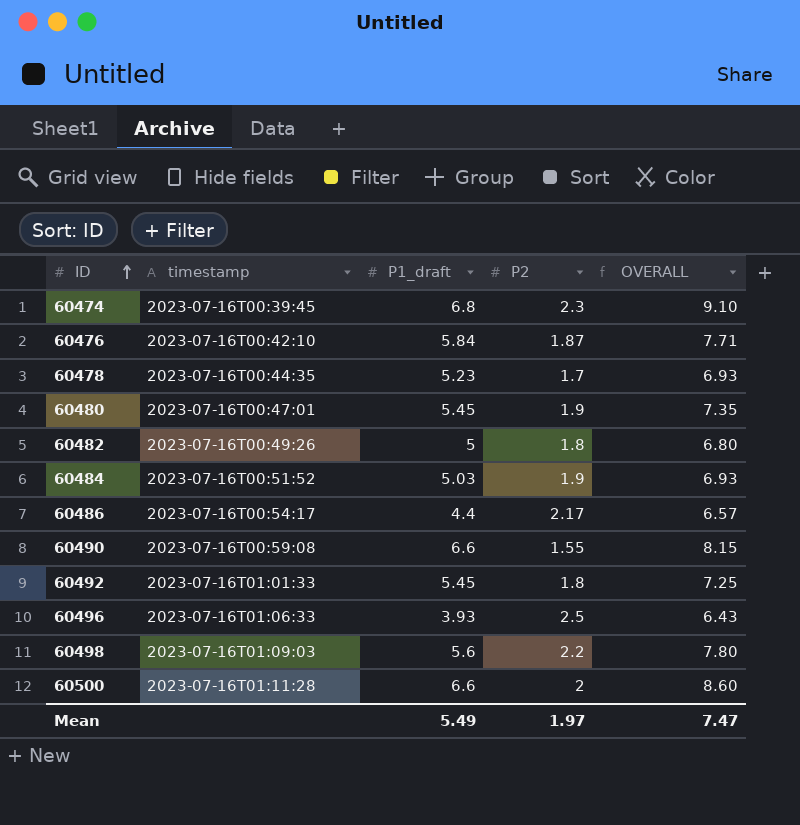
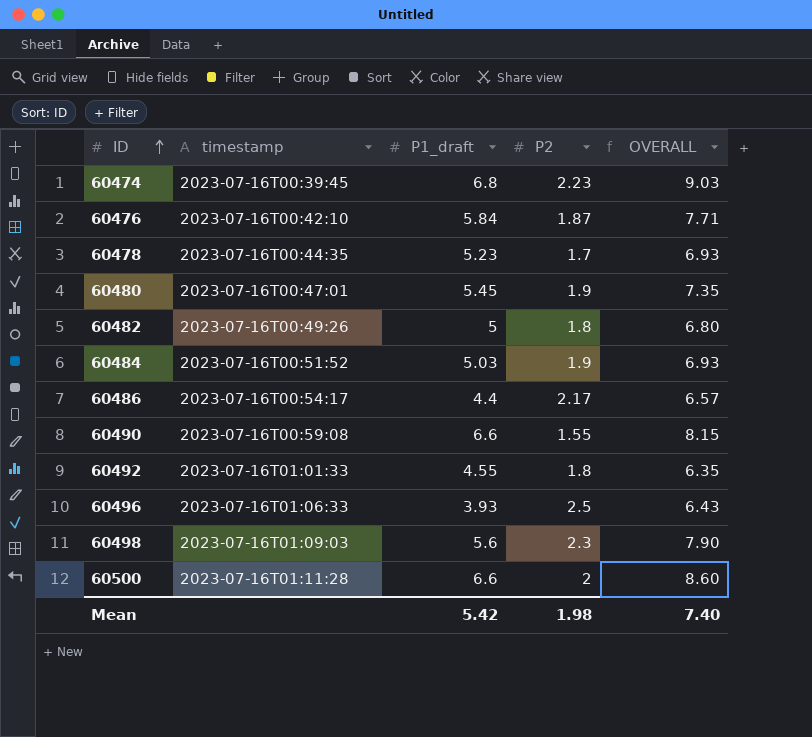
60474 | P2: 2.3 -> 2.23
60474 | OVERALL: 9.10 -> 9.03
60492 | P1_draft: 5.45 -> 4.55
60492 | OVERALL: 7.25 -> 6.35
60498 | P2: 2.2 -> 2.3
60498 | OVERALL: 7.80 -> 7.90
Mean | P1_draft: 5.49 -> 5.42
Mean | P2: 1.97 -> 1.98
Mean | OVERALL: 7.47 -> 7.40

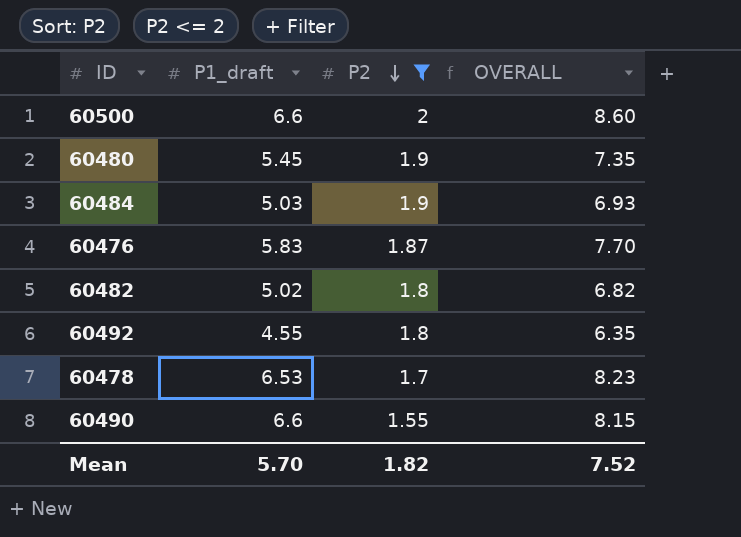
filter: none -> P2 <= 2
row order: ID ascending -> P2 descending
column timestamp | position: 2 -> none
60476 | P1_draft: 5.84 -> 5.83
60476 | OVERALL: 7.71 -> 7.70
60482 | P1_draft: 5 -> 5.02
60482 | OVERALL: 6.80 -> 6.82
60478 | P1_draft: 5.23 -> 6.53
60478 | OVERALL: 6.93 -> 8.23
Mean | P1_draft: 5.42 -> 5.70
Mean | P2: 1.98 -> 1.82
Mean | OVERALL: 7.40 -> 7.52

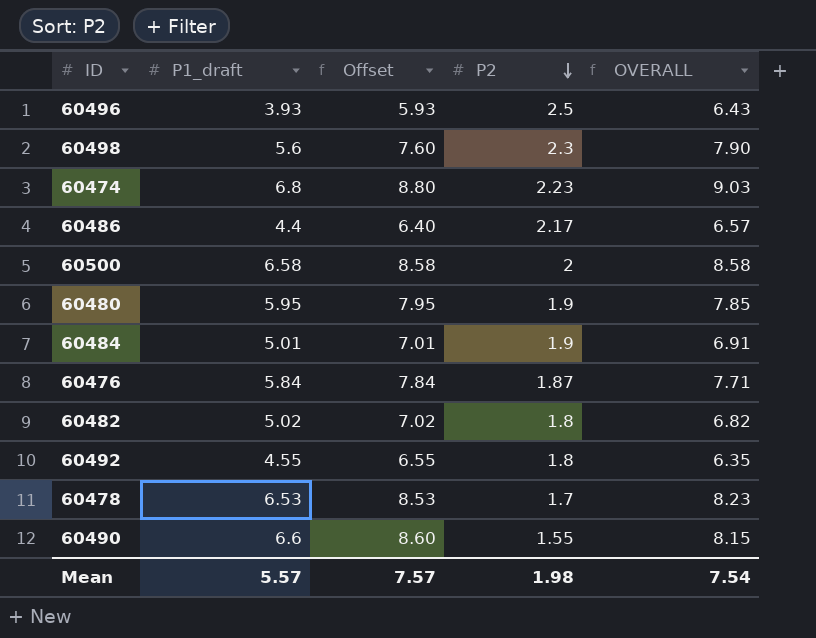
filter: P2 <= 2 -> none
column Offset | formula: none -> [P1_draft] + 2
60500 | P1_draft: 6.6 -> 6.58
60500 | OVERALL: 8.60 -> 8.58
60480 | P1_draft: 5.45 -> 5.95
60480 | OVERALL: 7.35 -> 7.85
60484 | P1_draft: 5.03 -> 5.01
60484 | OVERALL: 6.93 -> 6.91
60476 | P1_draft: 5.83 -> 5.84
60476 | OVERALL: 7.70 -> 7.71
Mean | P1_draft: 5.70 -> 5.57
Mean | P2: 1.82 -> 1.98
Mean | OVERALL: 7.52 -> 7.54

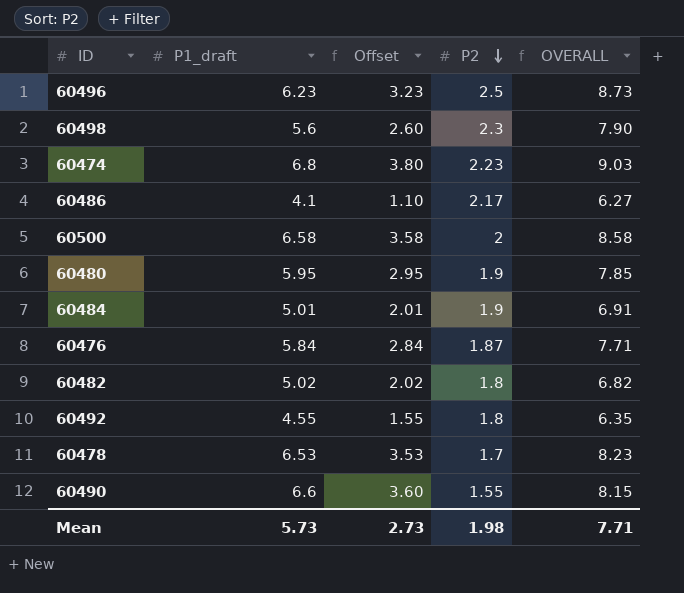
column Offset | formula: [P1_draft] + 2 -> [P1_draft] - 3
60496 | P1_draft: 3.93 -> 6.23
60496 | OVERALL: 6.43 -> 8.73
60486 | P1_draft: 4.4 -> 4.1
60486 | OVERALL: 6.57 -> 6.27
Mean | P1_draft: 5.57 -> 5.73
Mean | Offset: 7.57 -> 2.73
Mean | OVERALL: 7.54 -> 7.71

